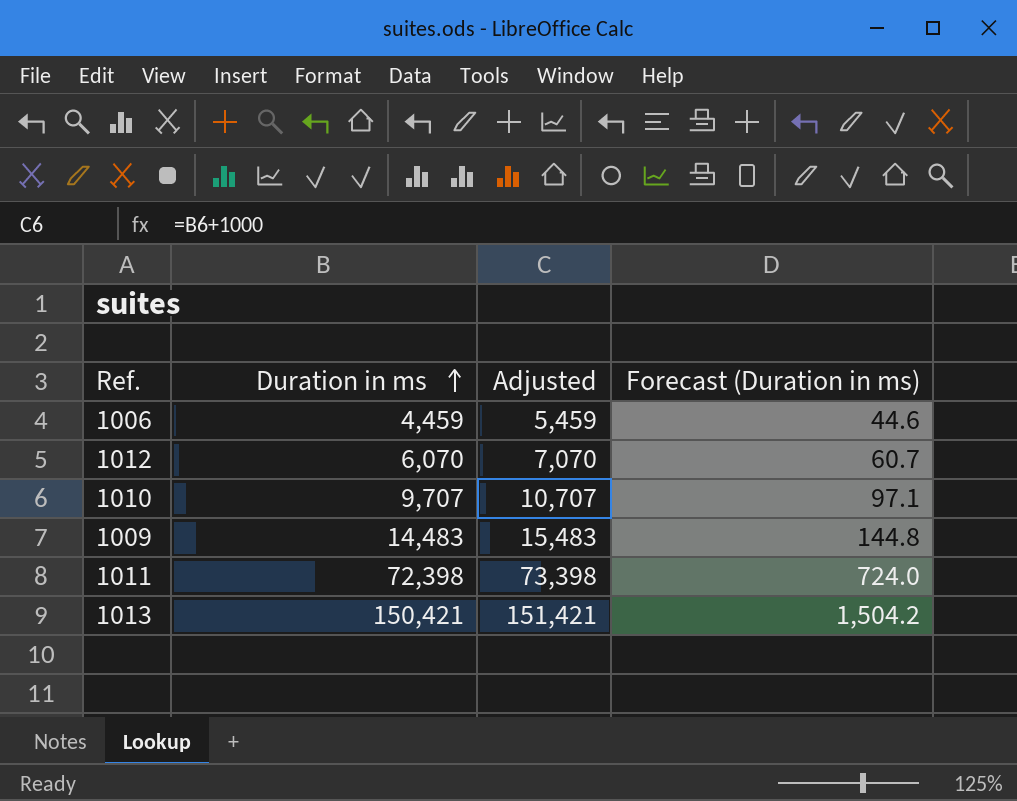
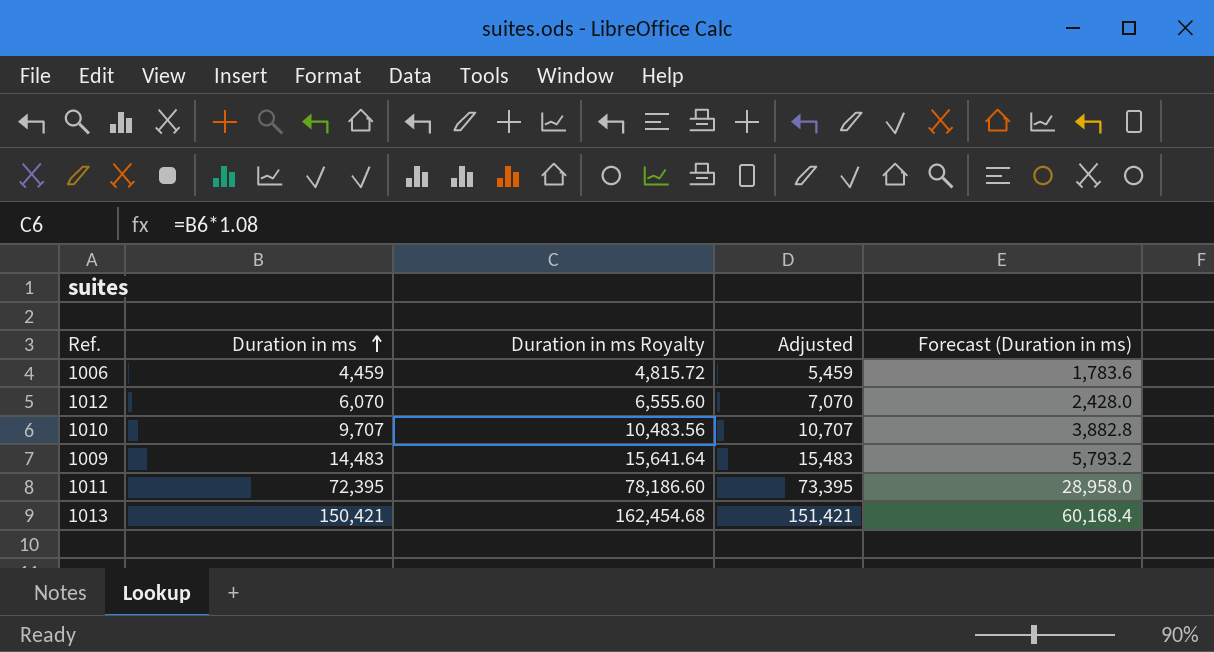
column Duration in ms Royalty | formula: none -> [Duration in ms] * 1.08
column Forecast (Duration in ms) | formula: [Duration in ms] * 0.01 -> [Duration in ms] * 0.4
1011 | Duration in ms: 72,398 -> 72,395
1011 | Adjusted: 73,398 -> 73,395

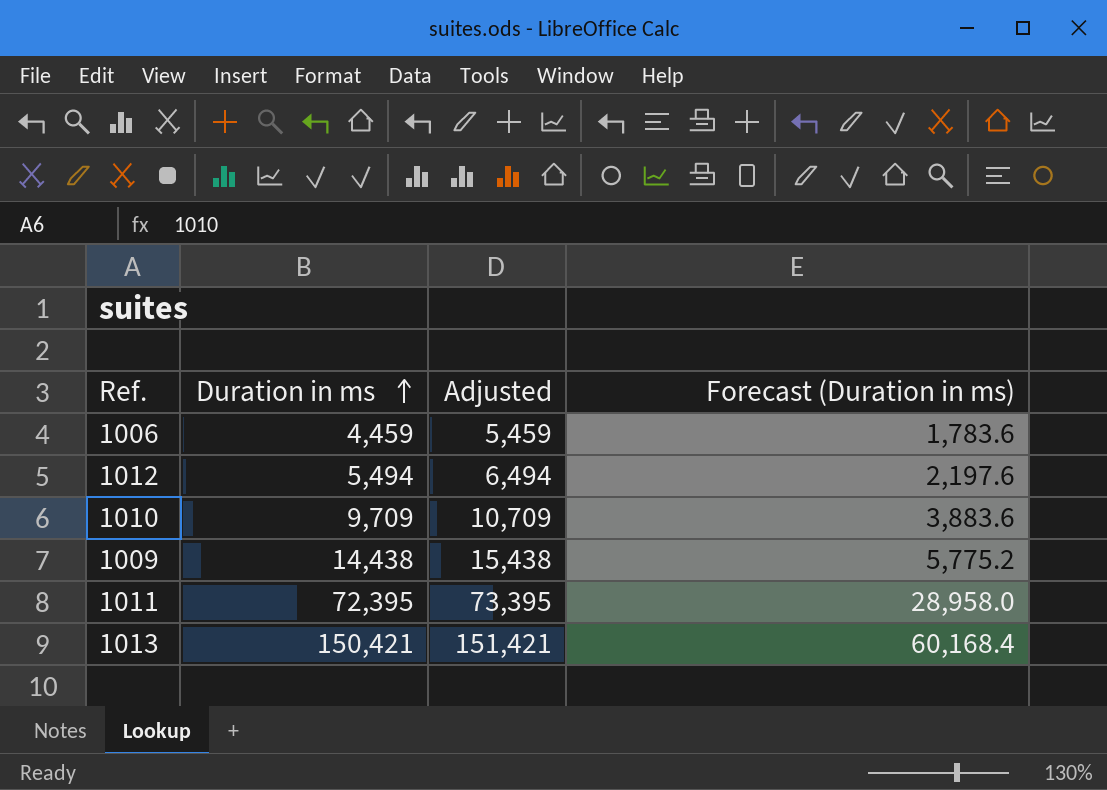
column Duration in ms Royalty | formula: [Duration in ms] * 1.08 -> none
1012 | Duration in ms: 6,070 -> 5,494
1012 | Adjusted: 7,070 -> 6,494
1012 | Forecast (Duration in ms): 2,428.0 -> 2,197.6
1010 | Duration in ms: 9,707 -> 9,709
1010 | Adjusted: 10,707 -> 10,709
1010 | Forecast (Duration in ms): 3,882.8 -> 3,883.6
1009 | Duration in ms: 14,483 -> 14,438
1009 | Adjusted: 15,483 -> 15,438
1009 | Forecast (Duration in ms): 5,793.2 -> 5,775.2

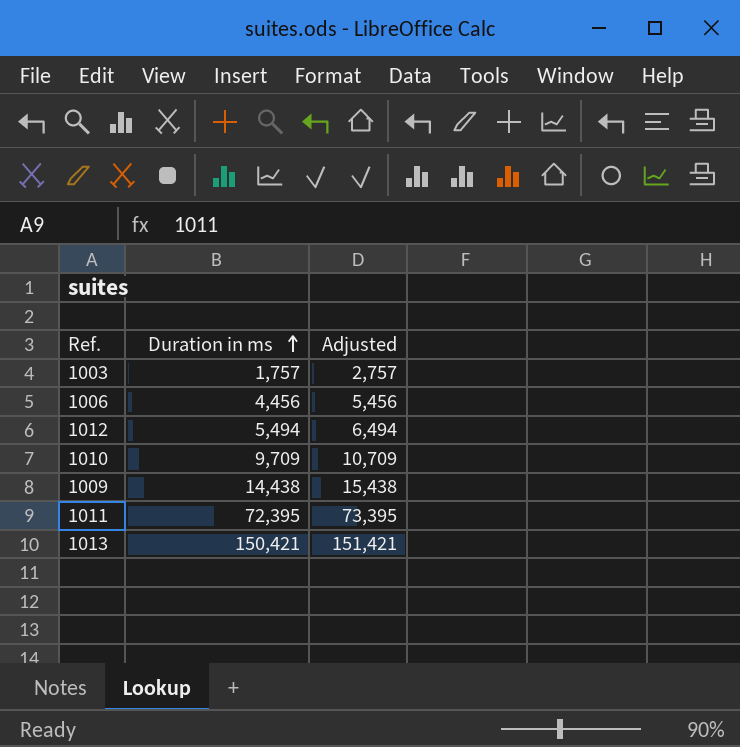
column Forecast (Duration in ms) | formula: [Duration in ms] * 0.4 -> none
row 1003: none -> 1,757 | 2,757
1006 | Duration in ms: 4,459 -> 4,456
1006 | Adjusted: 5,459 -> 5,456

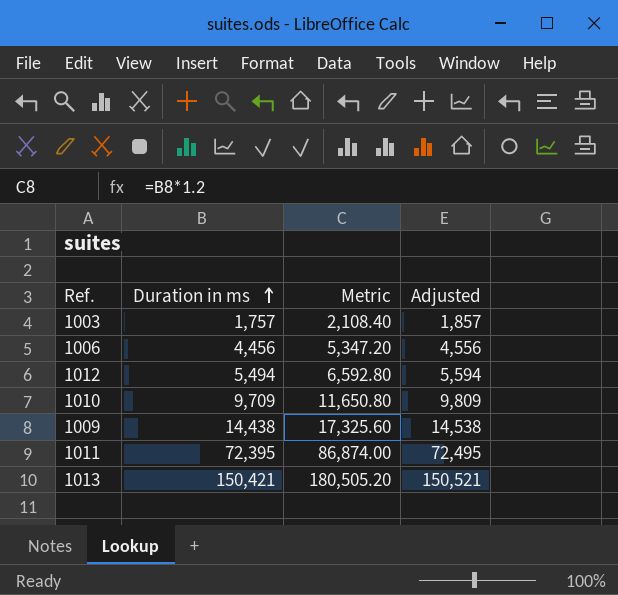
column Metric | formula: none -> [Duration in ms] * 1.2
column Adjusted | formula: [Duration in ms] + 1000 -> [Duration in ms] + 100

